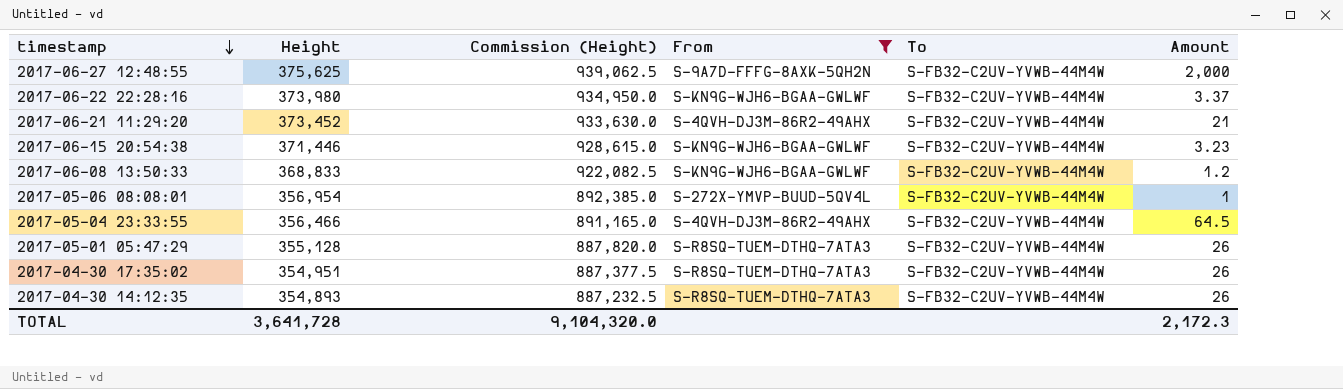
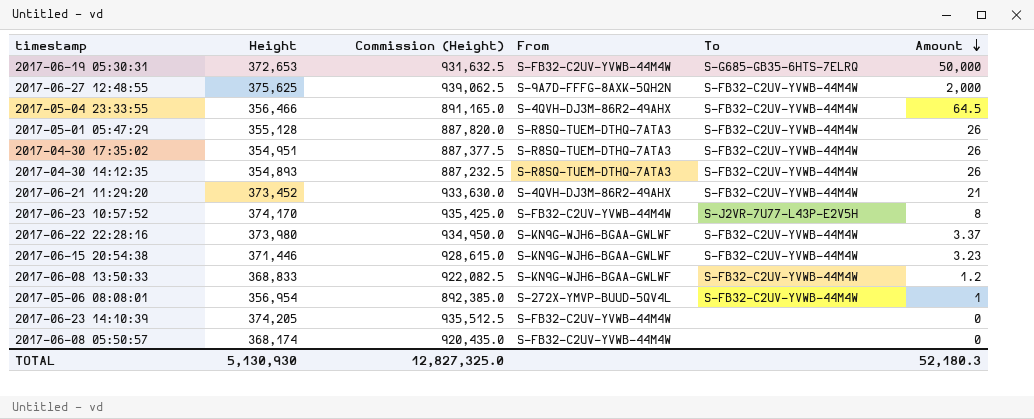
filter: From != S-FB32-C2UV-YVWB-44M4W -> none
row order: timestamp descending -> Amount descending
TOTAL | Height: 3,641,728 -> 5,130,930
TOTAL | Commission (Height): 9,104,320.0 -> 12,827,325.0
TOTAL | Amount: 2,172.3 -> 52,180.3

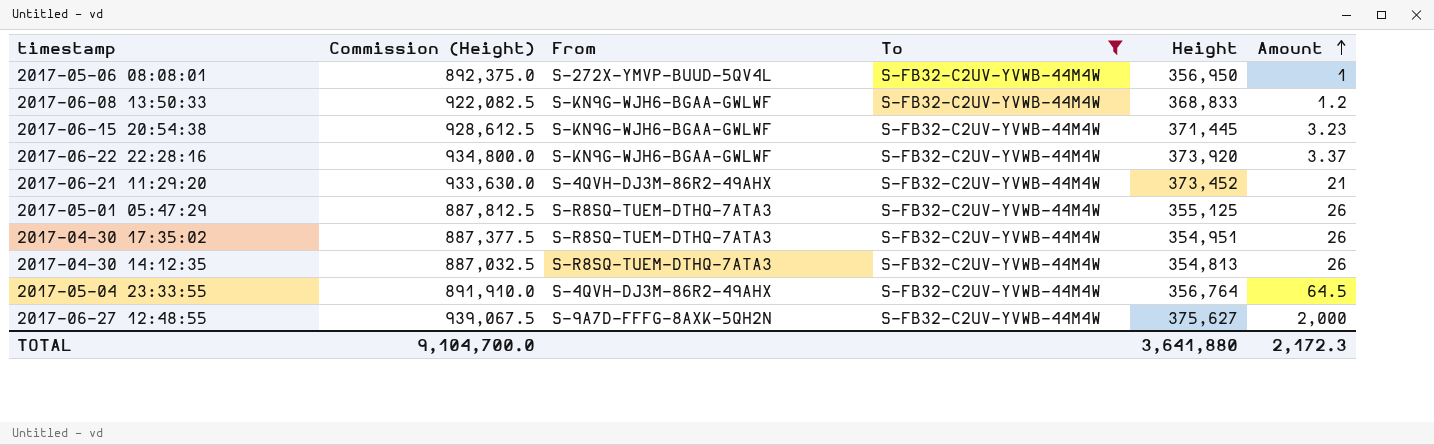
filter: none -> To = S-FB32-C2UV-YVWB-44M4W
row order: Amount descending -> Amount ascending
column Height | position: 2 -> 5
2017-05-06 08:08:01 | Commission (Height): 892,385.0 -> 892,375.0
2017-05-06 08:08:01 | Height: 356,954 -> 356,950
2017-06-15 20:54:38 | Commission (Height): 928,615.0 -> 928,612.5
2017-06-15 20:54:38 | Height: 371,446 -> 371,445
2017-06-22 22:28:16 | Commission (Height): 934,950.0 -> 934,800.0
2017-06-22 22:28:16 | Height: 373,980 -> 373,920
2017-05-01 05:47:29 | Commission (Height): 887,820.0 -> 887,812.5
2017-05-01 05:47:29 | Height: 355,128 -> 355,125
2017-04-30 14:12:35 | Commission (Height): 887,232.5 -> 887,032.5
2017-04-30 14:12:35 | Height: 354,893 -> 354,813
2017-05-04 23:33:55 | Commission (Height): 891,165.0 -> 891,910.0
2017-05-04 23:33:55 | Height: 356,466 -> 356,764
2017-06-27 12:48:55 | Commission (Height): 939,062.5 -> 939,067.5
2017-06-27 12:48:55 | Height: 375,625 -> 375,627
TOTAL | Commission (Height): 12,827,325.0 -> 9,104,700.0
TOTAL | Height: 5,130,930 -> 3,641,880
TOTAL | Amount: 52,180.3 -> 2,172.3

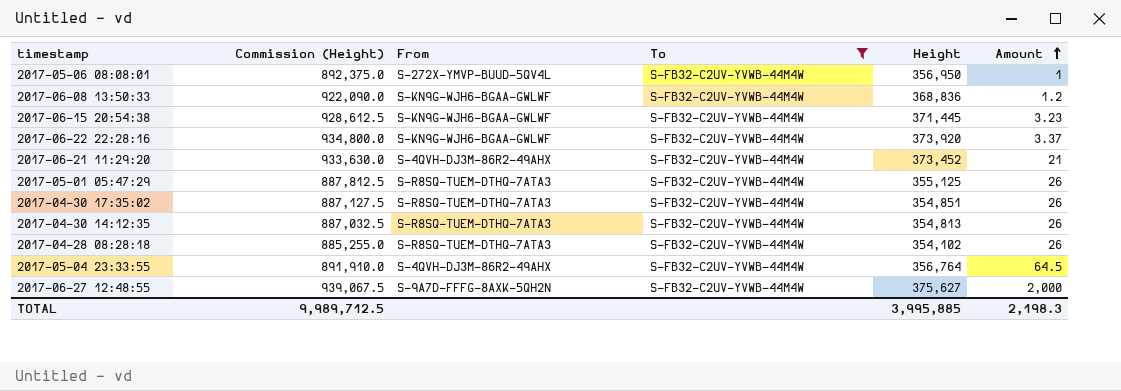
2017-06-08 13:50:33 | Commission (Height): 922,082.5 -> 922,090.0
2017-06-08 13:50:33 | Height: 368,833 -> 368,836
2017-04-30 17:35:02 | Commission (Height): 887,377.5 -> 887,127.5
2017-04-30 17:35:02 | Height: 354,951 -> 354,851
row 2017-04-28 08:28:18: none -> 885,255.0 | S-R8SQ-TUEM-DTHQ-7ATA3 | S-FB32-C2UV-YVWB-44M4W | 354,102 | 26
TOTAL | Commission (Height): 9,104,700.0 -> 9,989,712.5
TOTAL | Height: 3,641,880 -> 3,995,885
TOTAL | Amount: 2,172.3 -> 2,198.3

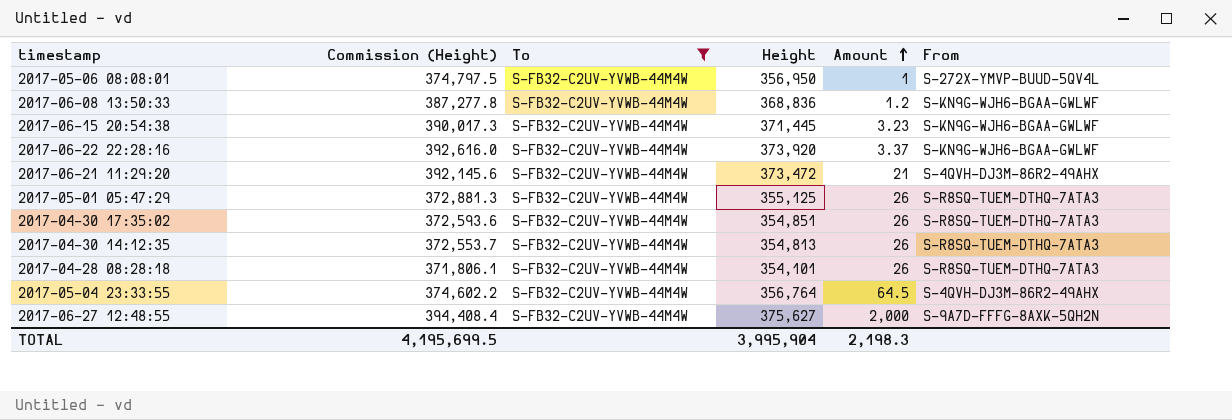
column Commission (Height) | formula: [Height] * 2.5 -> [Height] * 1.05
column From | position: 3 -> 6
2017-06-21 11:29:20 | Height: 373,452 -> 373,472
2017-04-28 08:28:18 | Height: 354,102 -> 354,101
TOTAL | Commission (Height): 9,989,712.5 -> 4,195,699.5
TOTAL | Height: 3,995,885 -> 3,995,904

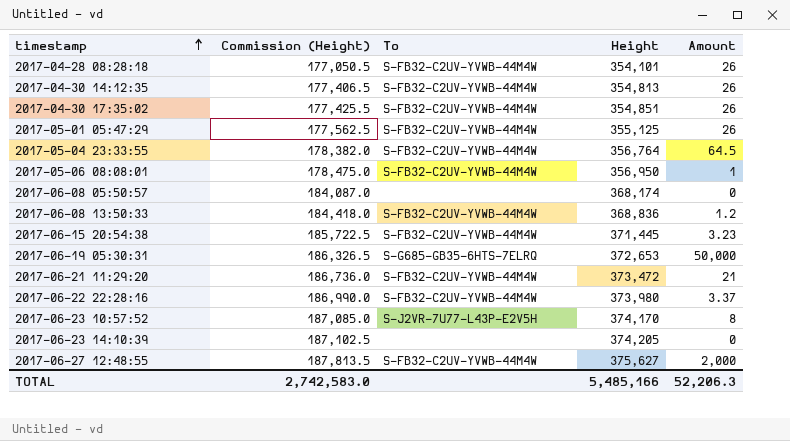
filter: To = S-FB32-C2UV-YVWB-44M4W -> none
row order: Amount ascending -> timestamp ascending
column From | position: 6 -> none
column Commission (Height) | formula: [Height] * 1.05 -> [Height] * 0.5
2017-06-22 22:28:16 | Height: 373,920 -> 373,980
TOTAL | Commission (Height): 4,195,699.5 -> 2,742,583.0
TOTAL | Height: 3,995,904 -> 5,485,166
TOTAL | Amount: 2,198.3 -> 52,206.3

